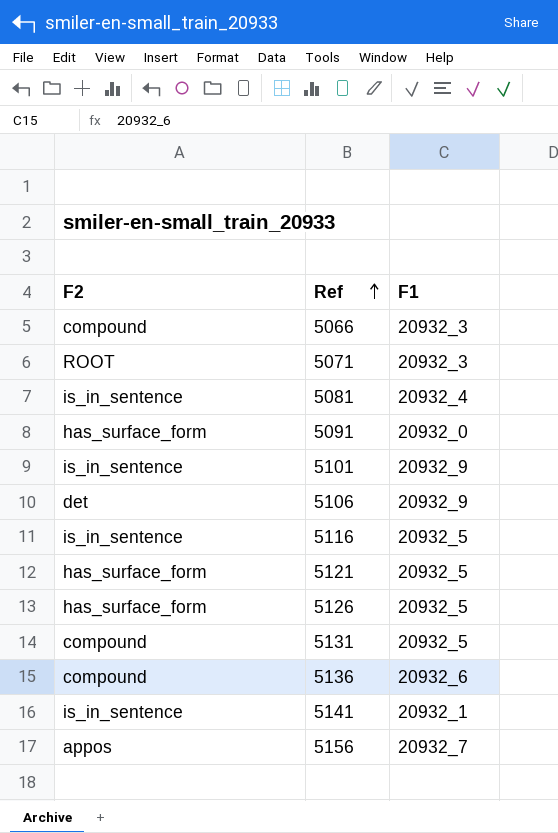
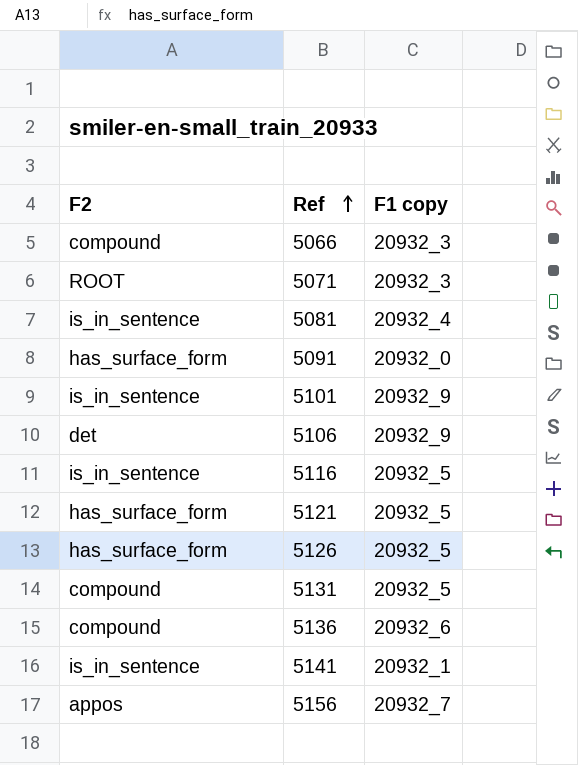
column name: F1 -> F1 copy

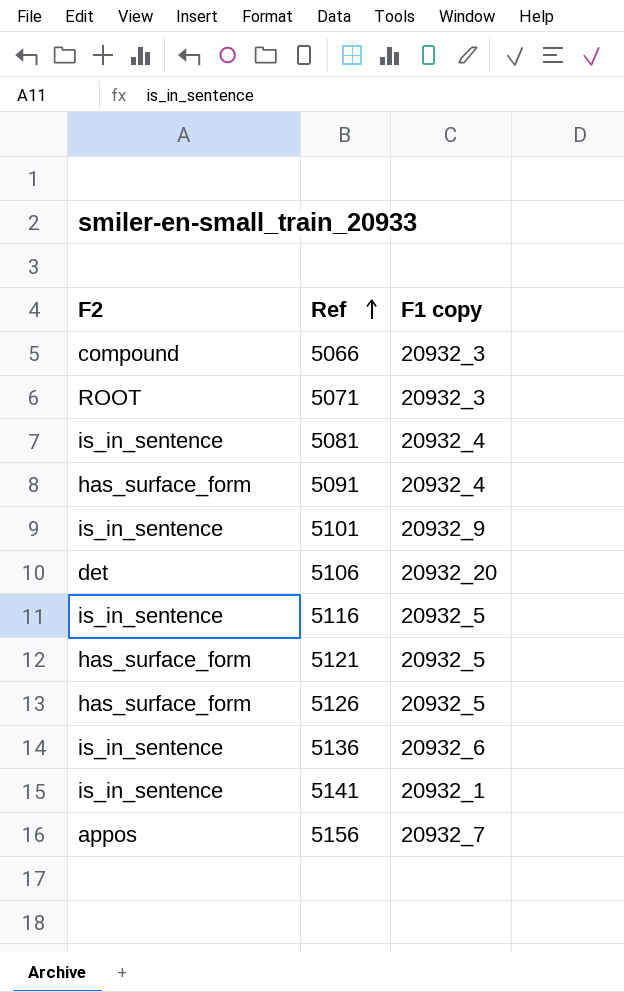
row 5131: compound | 20932_5 -> none
5091 | F1 copy: 20932_0 -> 20932_4
5106 | F1 copy: 20932_9 -> 20932_20
5136 | F2: compound -> is_in_sentence

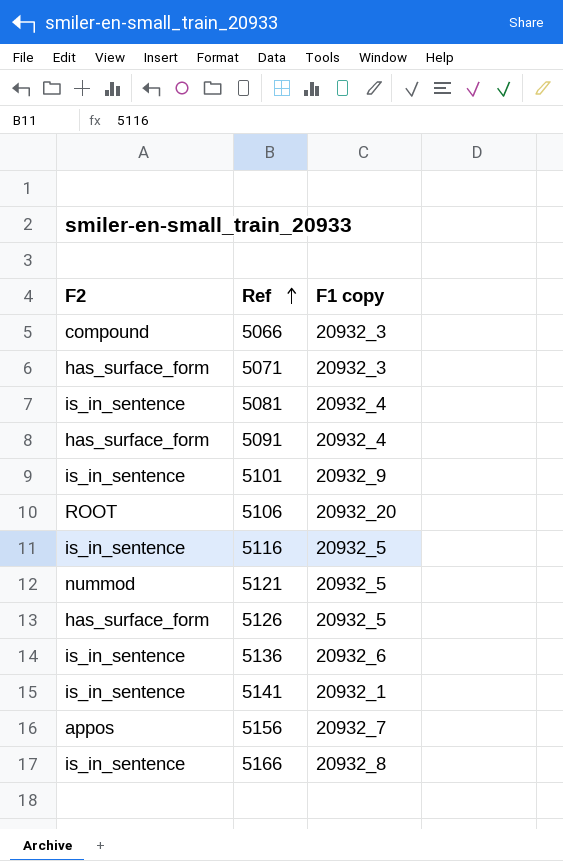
5071 | F2: ROOT -> has_surface_form
5106 | F2: det -> ROOT
5121 | F2: has_surface_form -> nummod
row 5166: none -> is_in_sentence | 20932_8

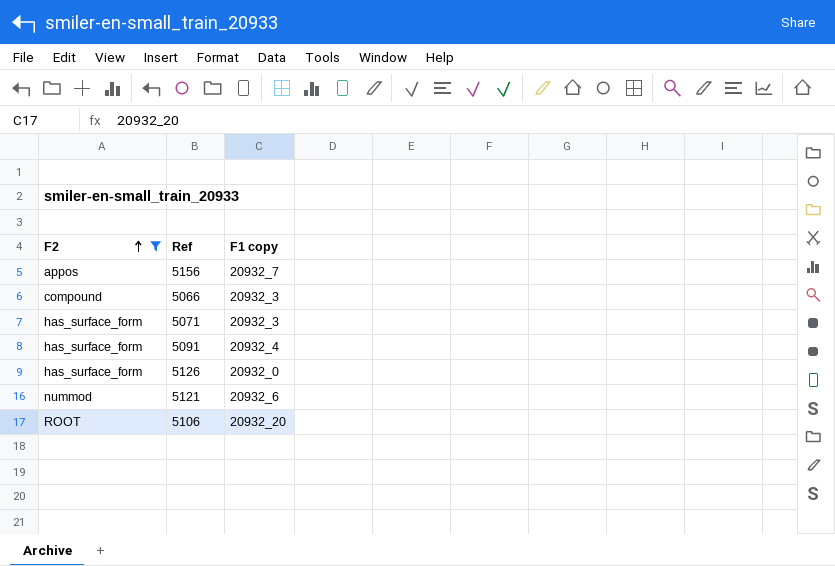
filter: none -> F2 != is_in_sentence
row order: Ref ascending -> F2 ascending
5126 | F1 copy: 20932_5 -> 20932_0
5121 | F1 copy: 20932_5 -> 20932_6

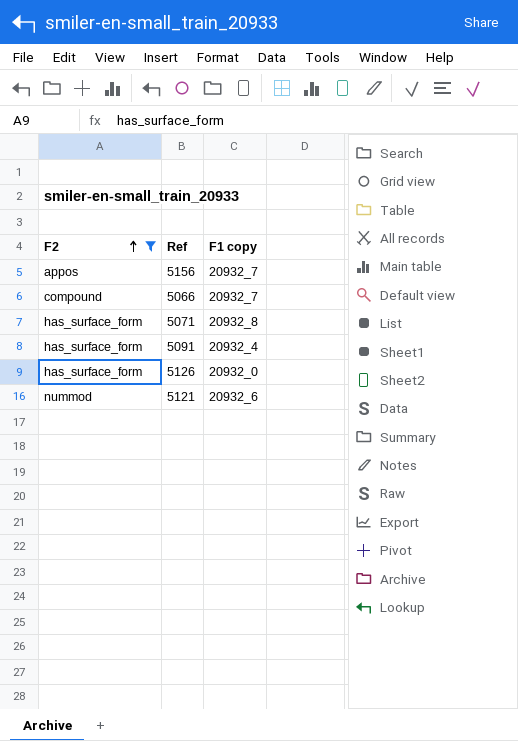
row 5106: ROOT | 20932_20 -> none
5066 | F1 copy: 20932_3 -> 20932_7
5071 | F1 copy: 20932_3 -> 20932_8

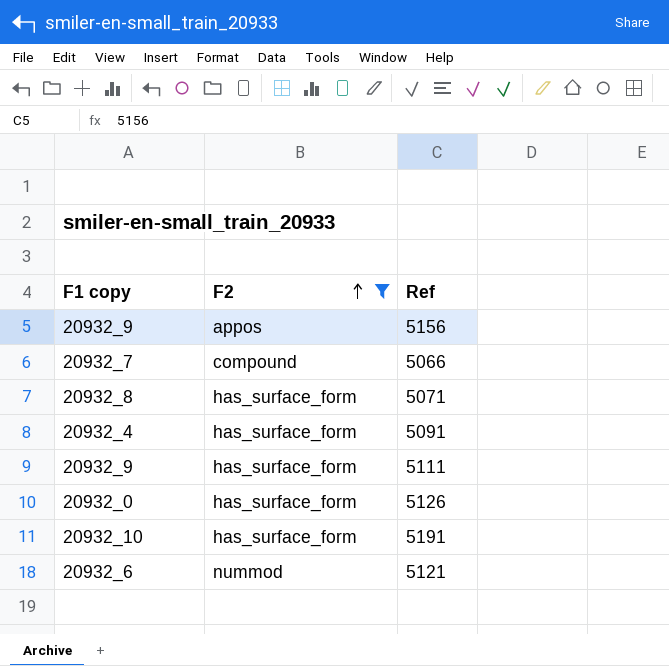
column F1 copy | position: 3 -> 1
5156 | F1 copy: 20932_7 -> 20932_9
row 5111: none -> 20932_9 | has_surface_form
row 5191: none -> 20932_10 | has_surface_form

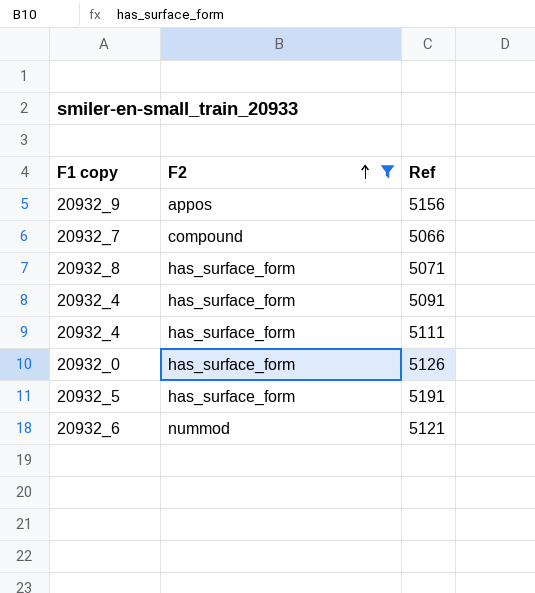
5111 | F1 copy: 20932_9 -> 20932_4
5191 | F1 copy: 20932_10 -> 20932_5

